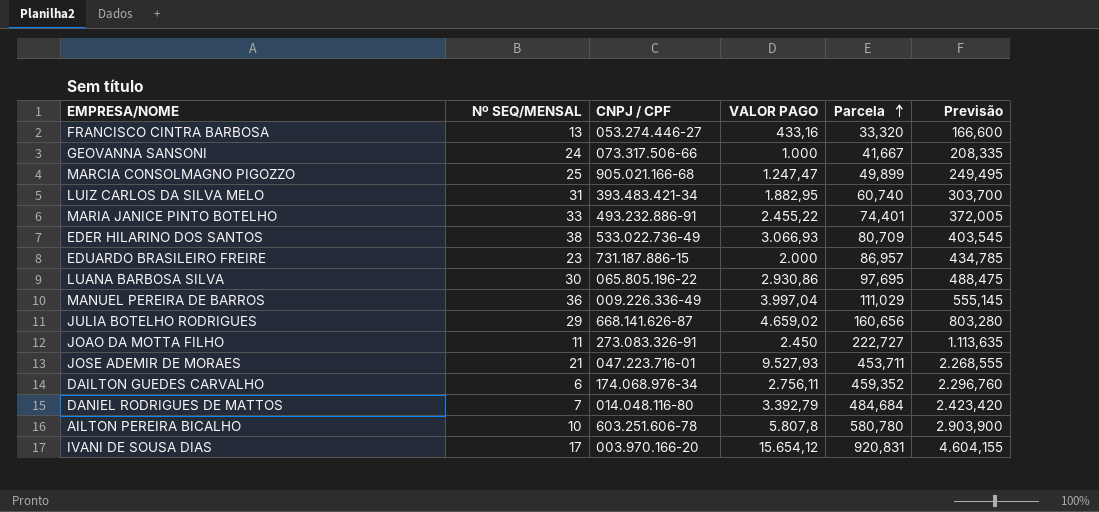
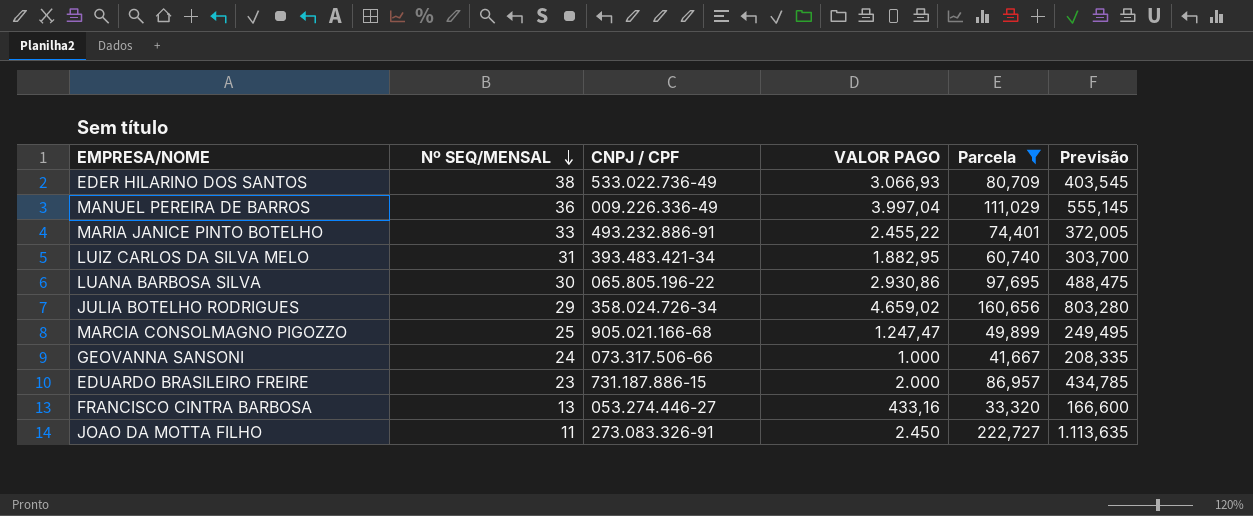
filter: none -> Parcela <= 222,727
row order: Parcela ascending -> Nº SEQ/MENSAL descending
JULIA BOTELHO RODRIGUES | CNPJ / CPF: 668.141.626-87 -> 358.024.726-34

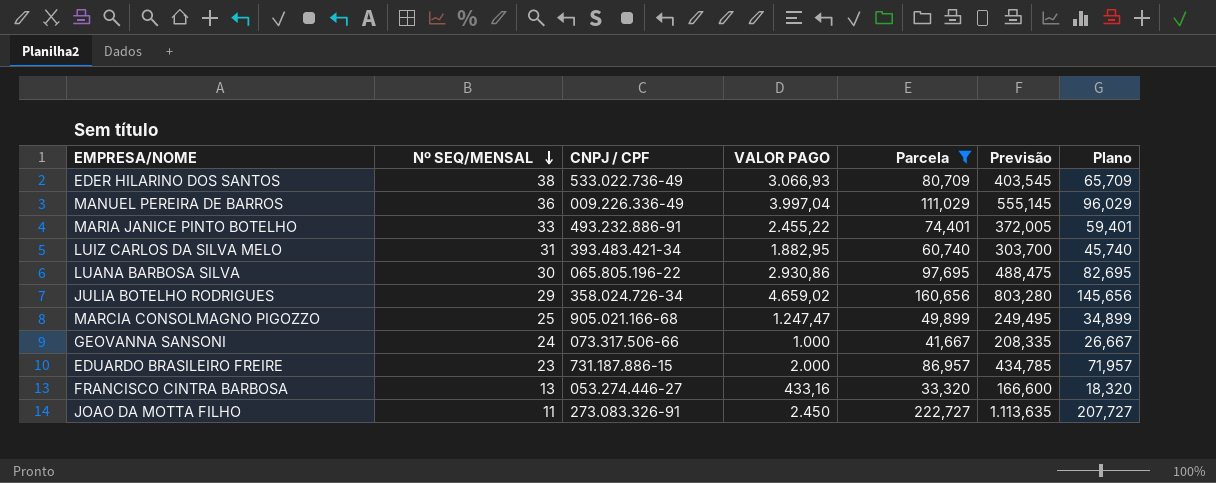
column Plano | formula: none -> [Parcela] - 15

